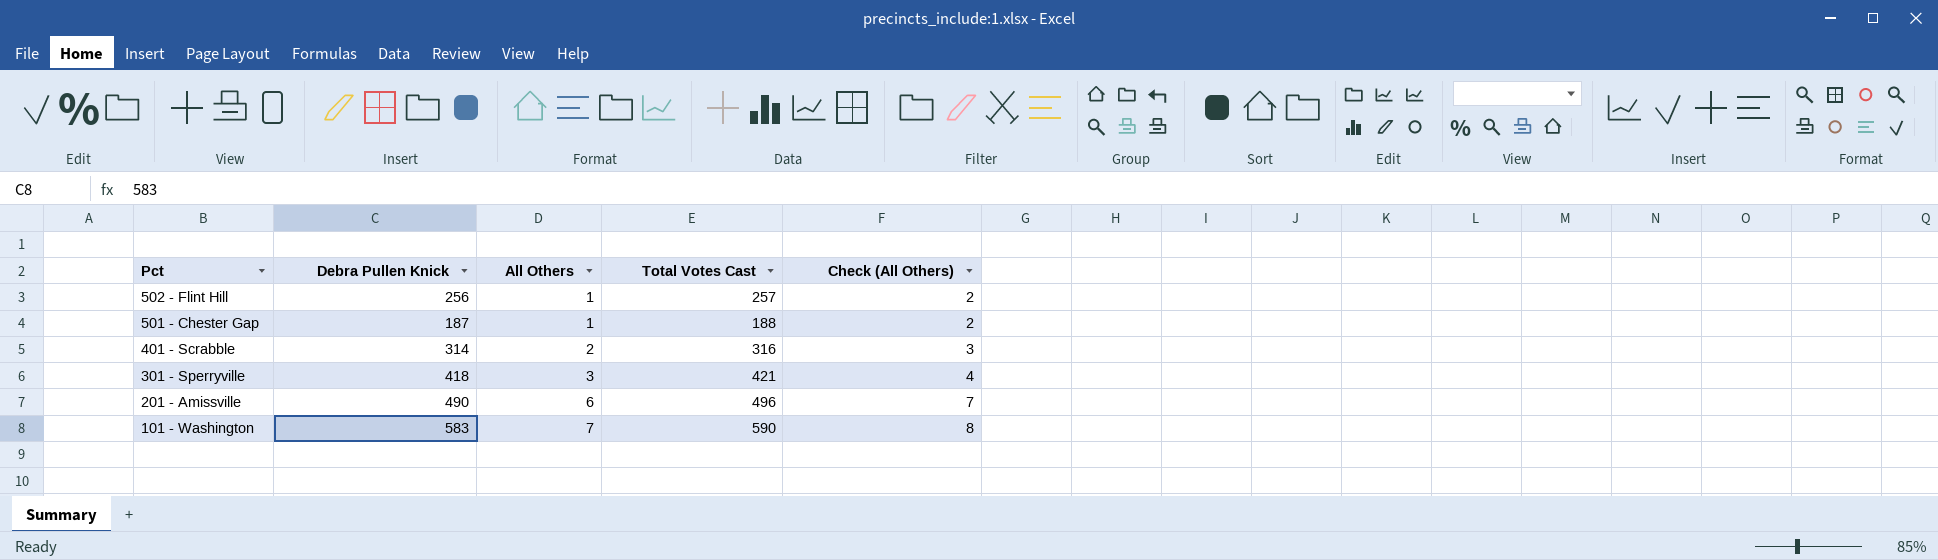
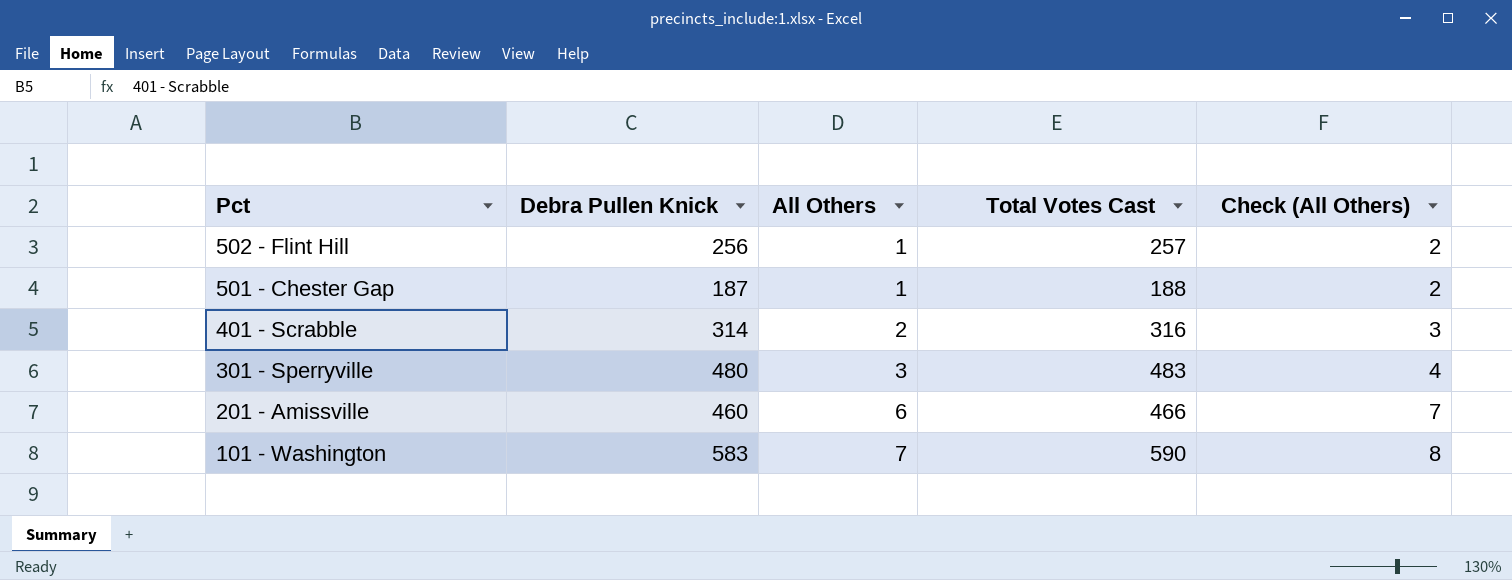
301 - Sperryville | Debra Pullen Knick: 418 -> 480
301 - Sperryville | Total Votes Cast: 421 -> 483
201 - Amissville | Debra Pullen Knick: 490 -> 460
201 - Amissville | Total Votes Cast: 496 -> 466

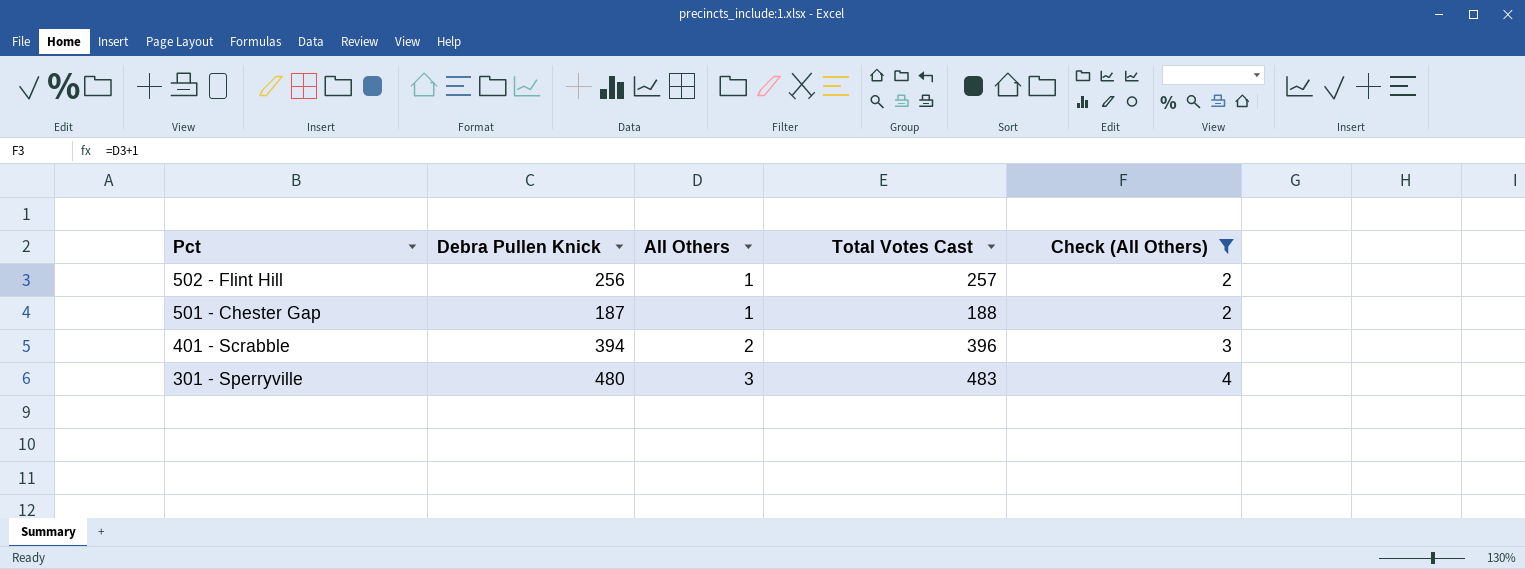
filter: none -> Check (All Others) <= 4
401 - Scrabble | Debra Pullen Knick: 314 -> 394
401 - Scrabble | Total Votes Cast: 316 -> 396

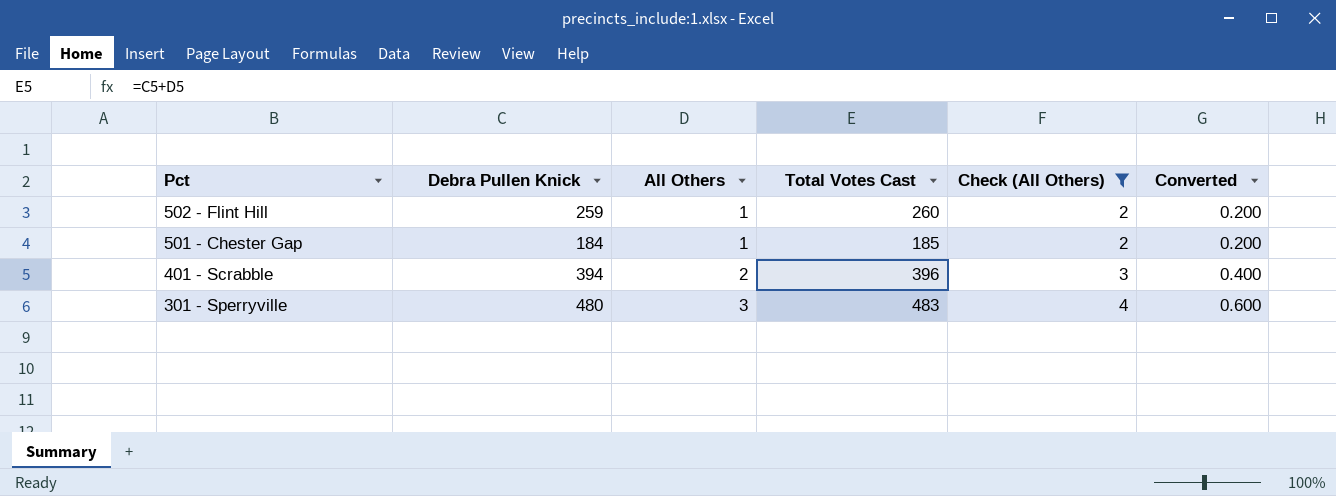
column Converted | formula: none -> [All Others] * 0.2
502 - Flint Hill | Debra Pullen Knick: 256 -> 259
502 - Flint Hill | Total Votes Cast: 257 -> 260
501 - Chester Gap | Debra Pullen Knick: 187 -> 184
501 - Chester Gap | Total Votes Cast: 188 -> 185

